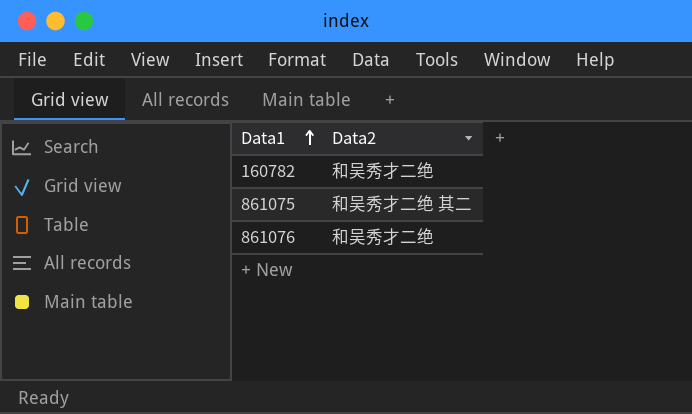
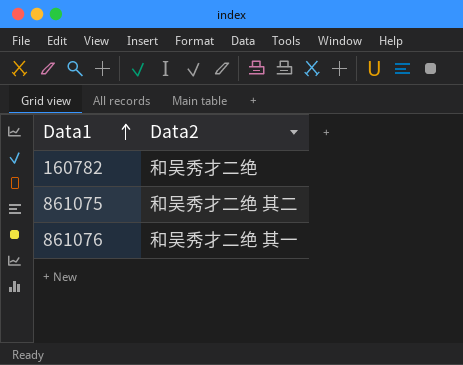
861076 | Data2: 和吴秀才二绝 -> 和吴秀才二绝 其一

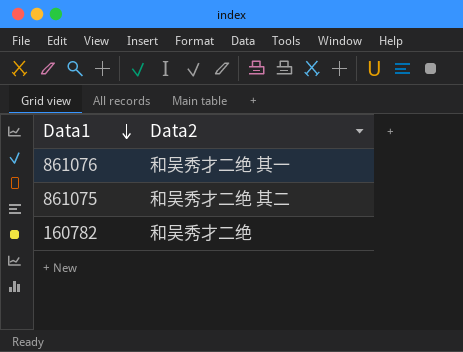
row order: Data1 ascending -> Data1 descending

